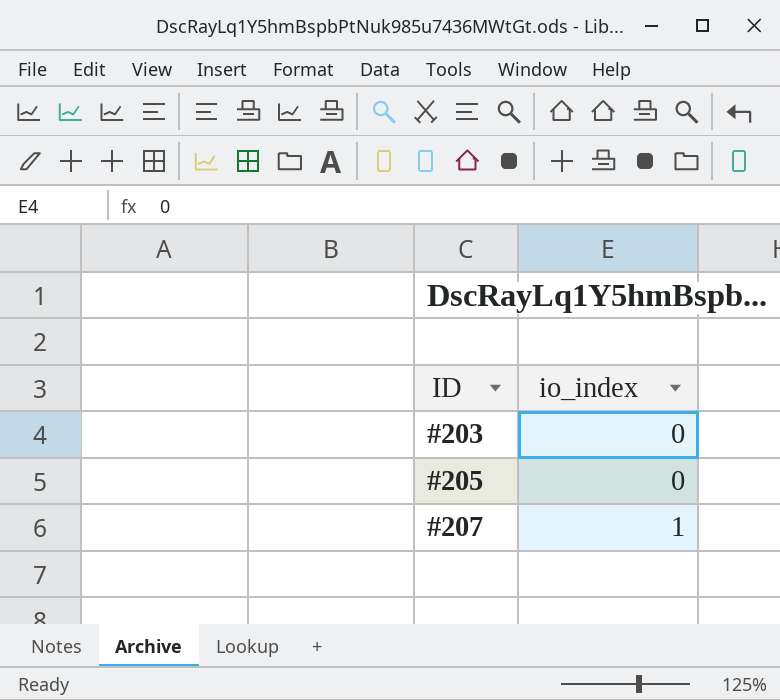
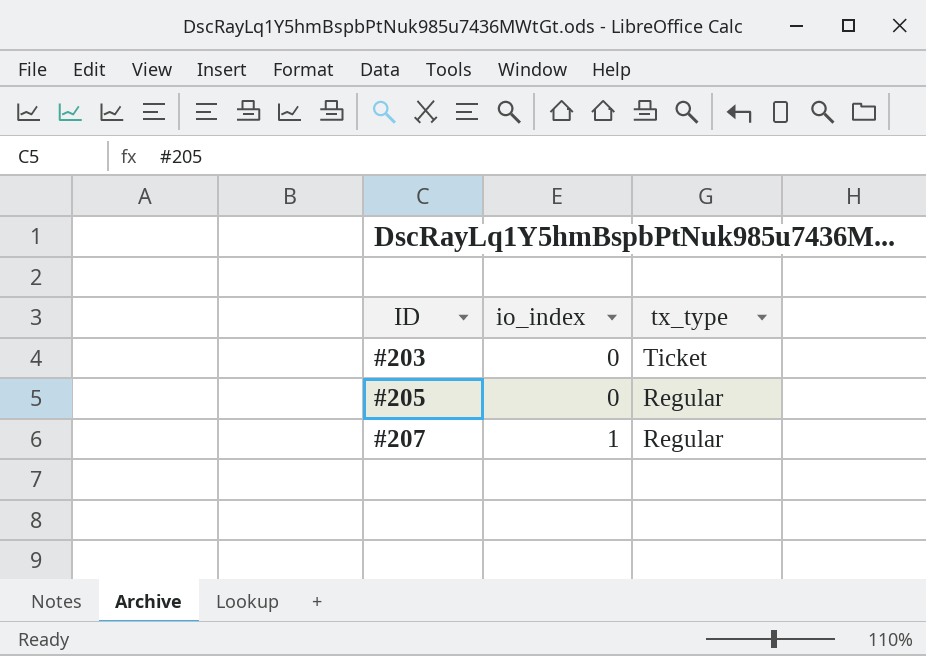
column tx_type | position: none -> 3

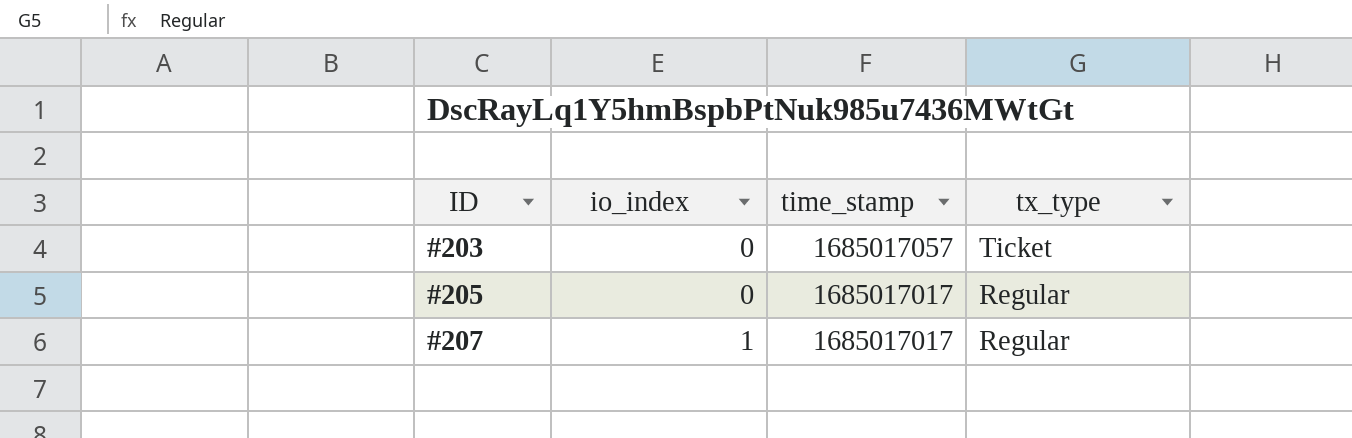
column time_stamp | position: none -> 3

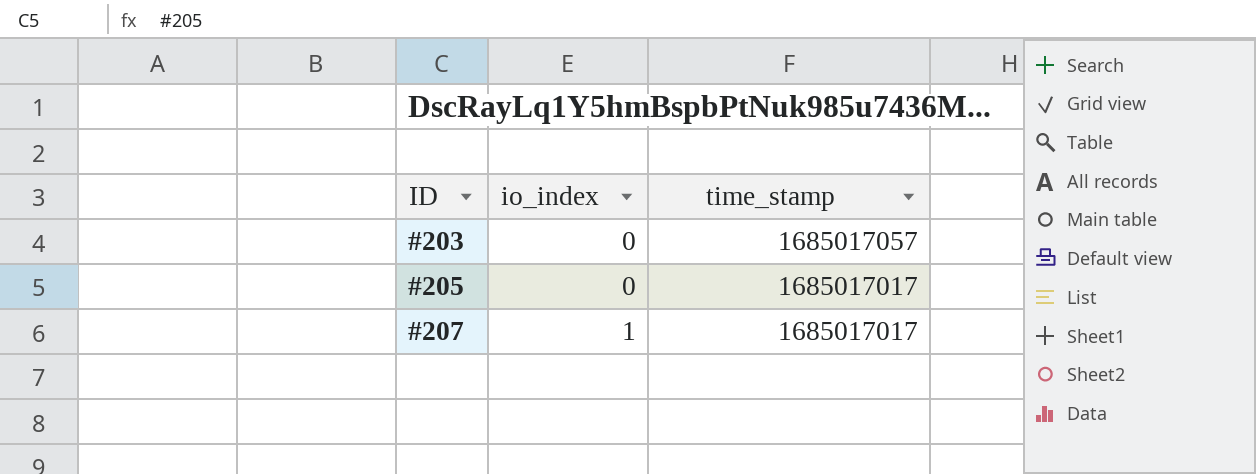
column tx_type | position: 4 -> none

